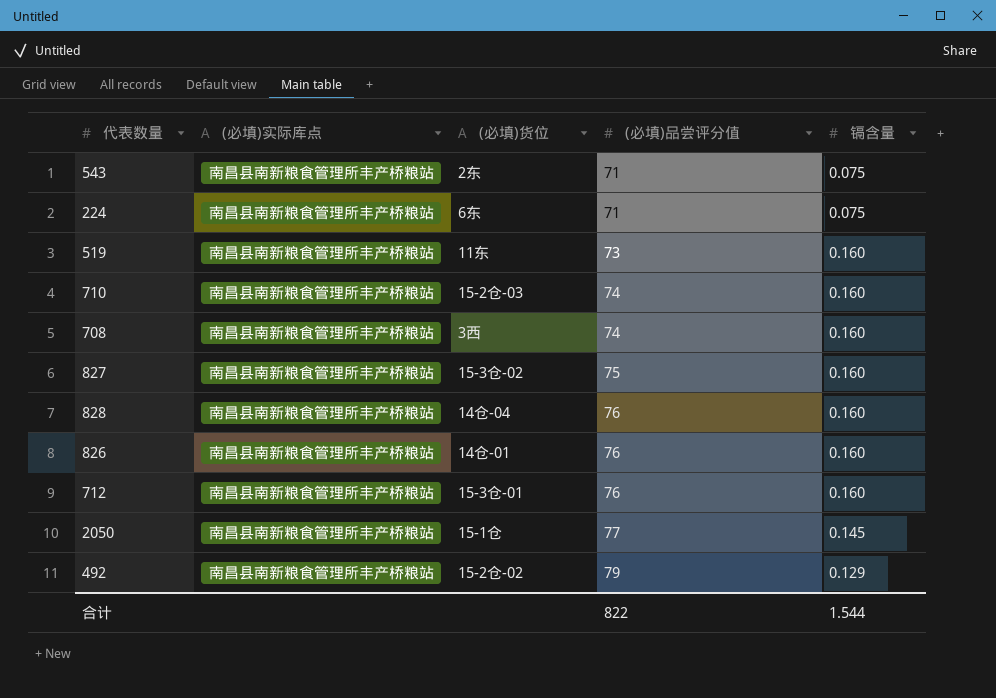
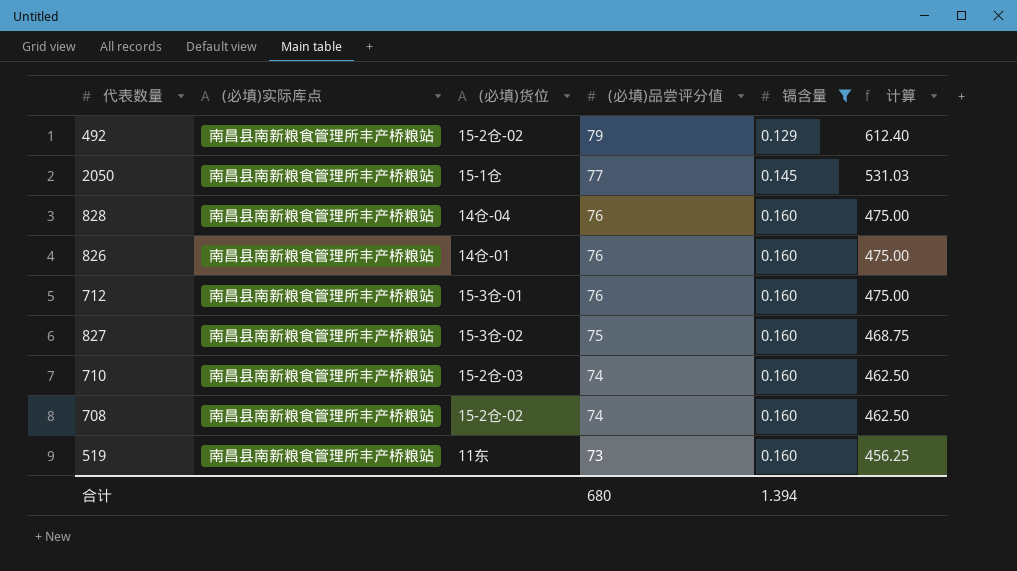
filter: none -> 镉含量 != 0.075
row order: (必填)品尝评分值 ascending -> (必填)品尝评分值 descending
column 计算 | formula: none -> [(必填)品尝评分值] / [镉含量]
708 | (必填)货位: 3西 -> 15-2仓-02
合计 | (必填)品尝评分值: 822 -> 680
合计 | 镉含量: 1.544 -> 1.394

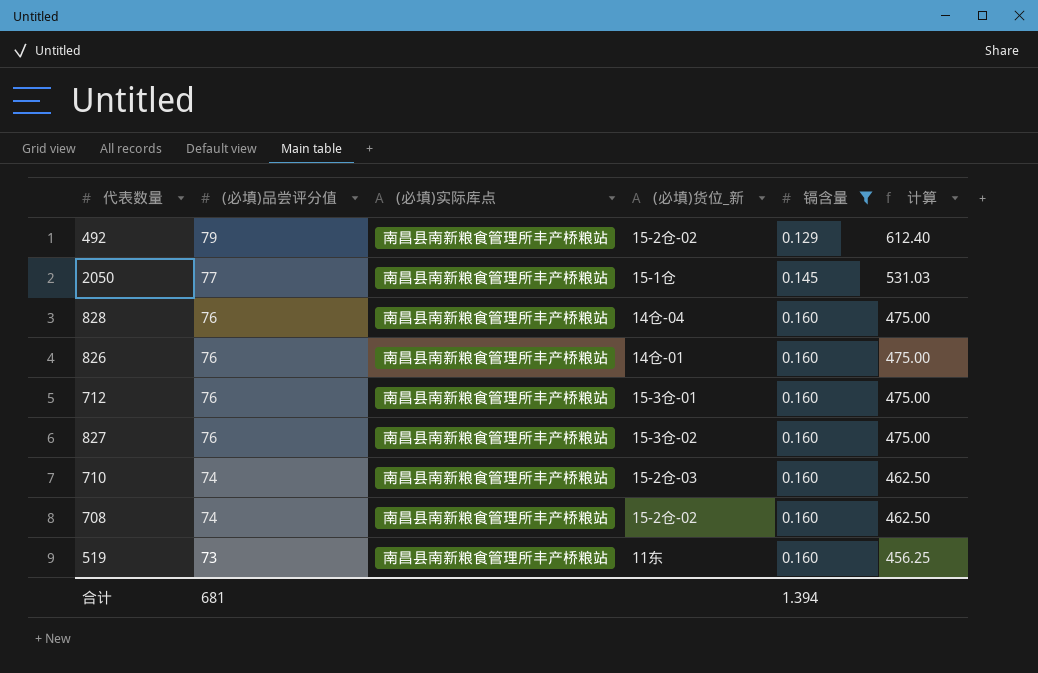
column (必填)品尝评分值 | position: 4 -> 2
column name: (必填)货位 -> (必填)货位_新
827 | (必填)品尝评分值: 75 -> 76
827 | 计算: 468.75 -> 475.00
合计 | (必填)品尝评分值: 680 -> 681

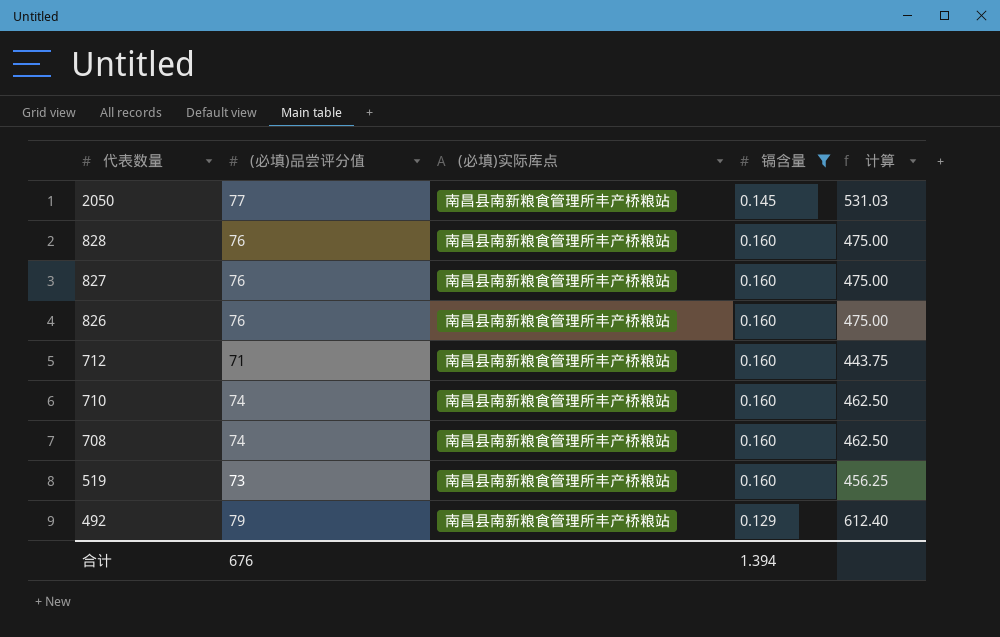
row order: (必填)品尝评分值 descending -> 代表数量 descending
column (必填)货位_新 | position: 4 -> none
712 | (必填)品尝评分值: 76 -> 71
712 | 计算: 475.00 -> 443.75
合计 | (必填)品尝评分值: 681 -> 676

